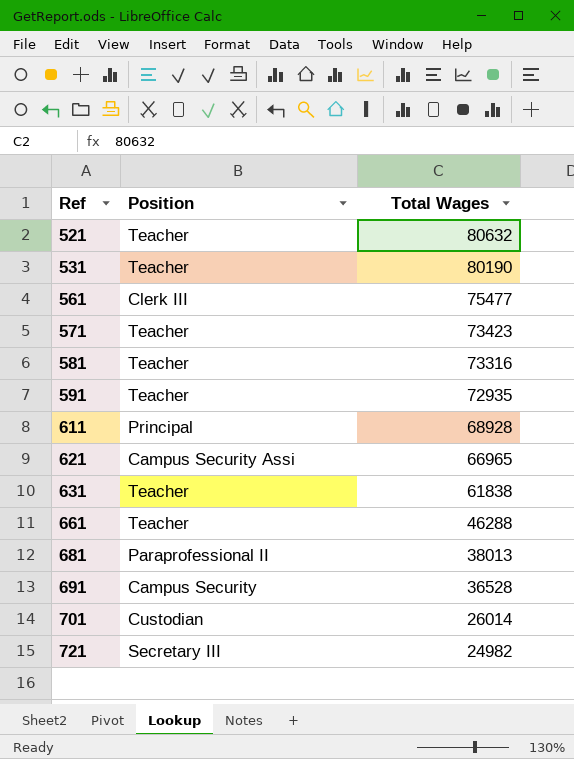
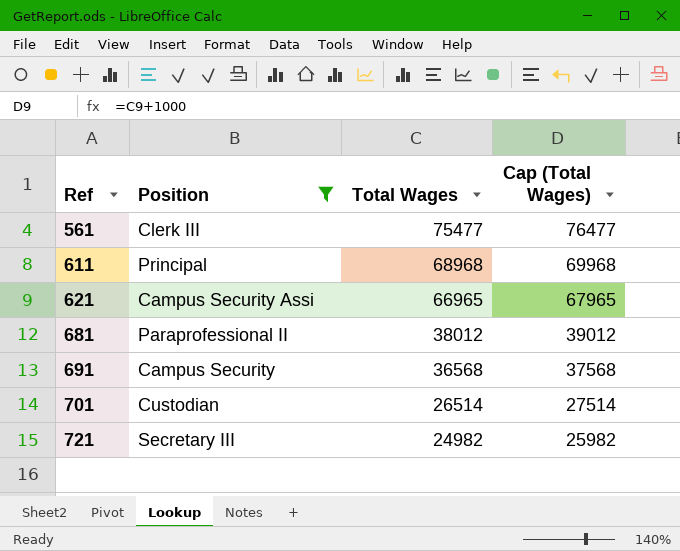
filter: none -> Position != Teacher
column Cap (Total Wages) | formula: none -> [Total Wages] + 1000
611 | Total Wages: 68928 -> 68968
681 | Total Wages: 38013 -> 38012
691 | Total Wages: 36528 -> 36568
701 | Total Wages: 26014 -> 26514

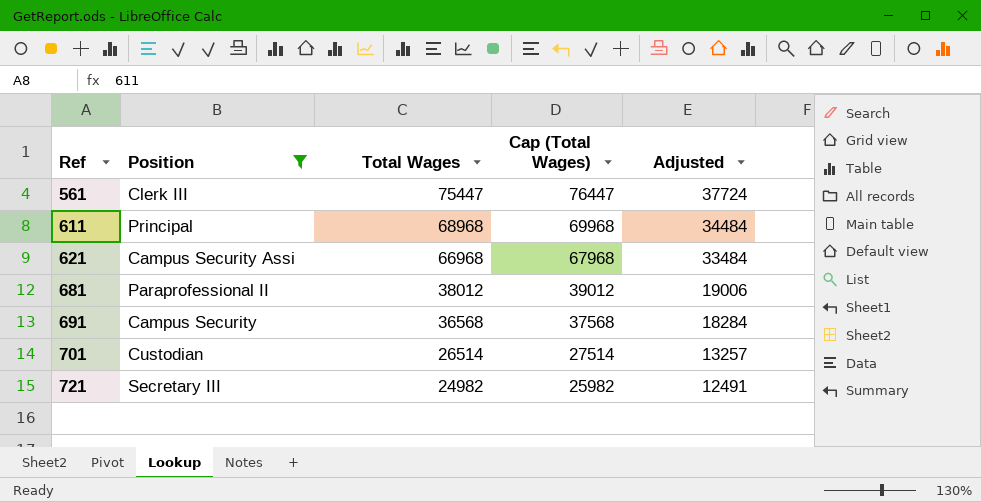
column Adjusted | formula: none -> [Total Wages] * 0.5
561 | Total Wages: 75477 -> 75447
561 | Cap (Total Wages): 76477 -> 76447
621 | Total Wages: 66965 -> 66968
621 | Cap (Total Wages): 67965 -> 67968

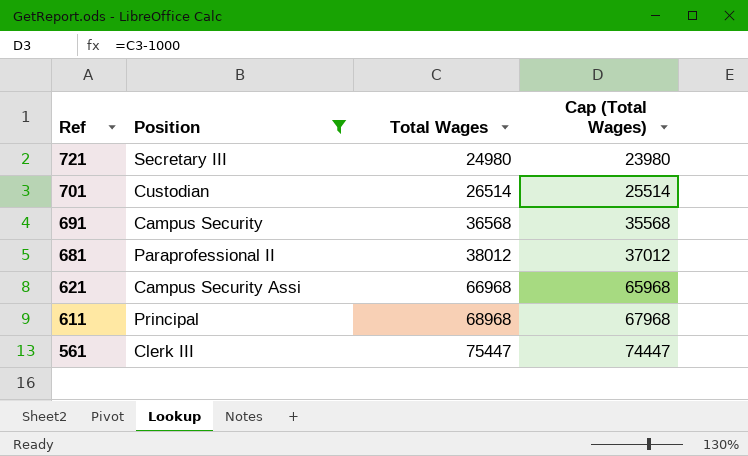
row order: Ref ascending -> Ref descending
column Adjusted | formula: [Total Wages] * 0.5 -> none
column Cap (Total Wages) | formula: [Total Wages] + 1000 -> [Total Wages] - 1000
721 | Total Wages: 24982 -> 24980

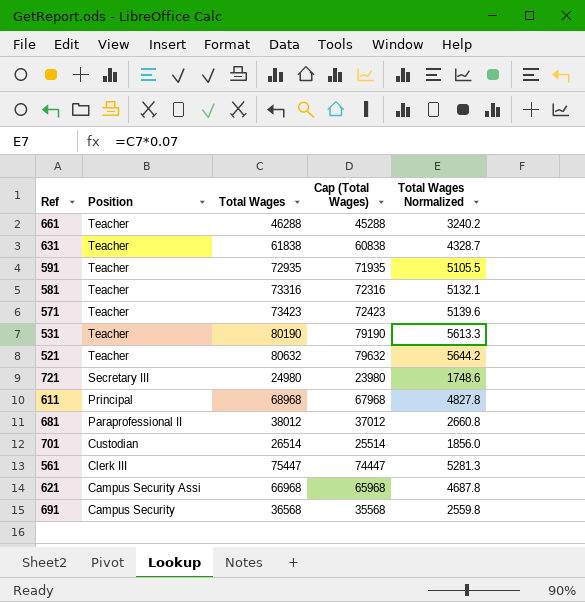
filter: Position != Teacher -> none
row order: Ref descending -> Position descending
column Total Wages Normalized | formula: none -> [Total Wages] * 0.07

